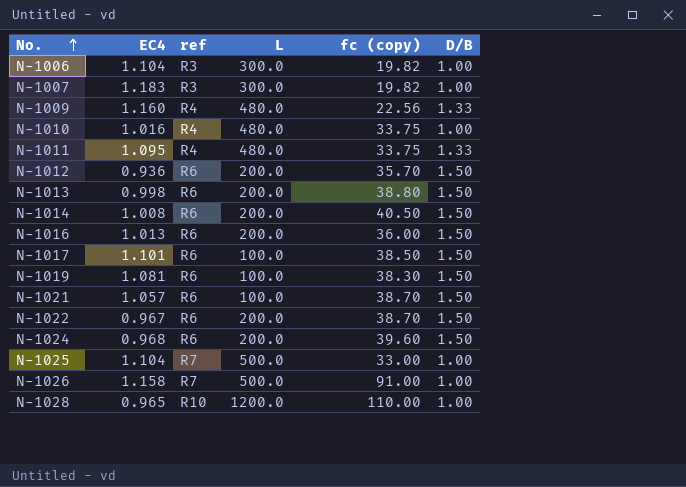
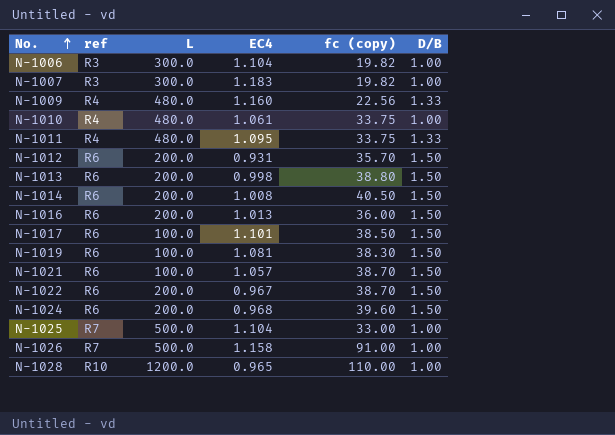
column EC4 | position: 2 -> 4
N-1010 | EC4: 1.016 -> 1.061
N-1012 | EC4: 0.936 -> 0.931

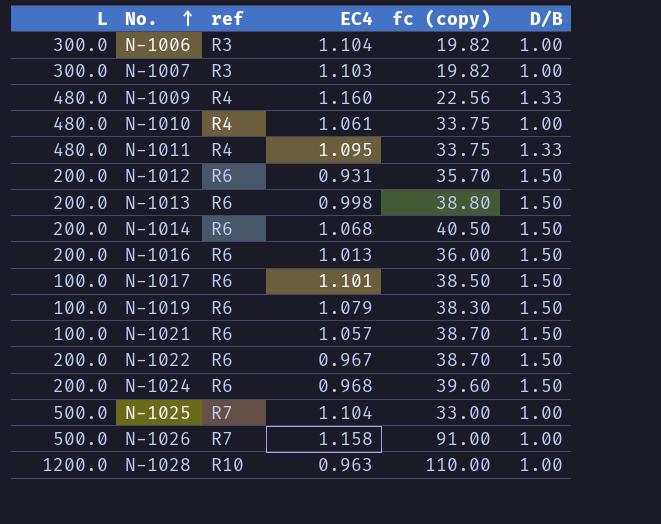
column L | position: 3 -> 1
N-1007 | EC4: 1.183 -> 1.103
N-1014 | EC4: 1.008 -> 1.068
N-1019 | EC4: 1.081 -> 1.079
N-1028 | EC4: 0.965 -> 0.963

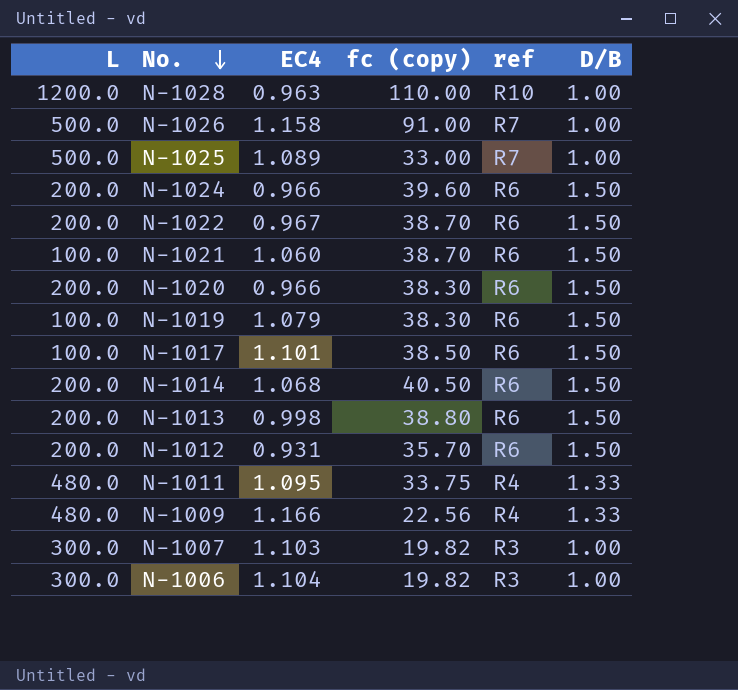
row order: No. ascending -> No. descending
column ref | position: 3 -> 5
row N-1010: 480.0 | R4 | 1.061 | 33.75 | 1.00 -> none
row N-1016: 200.0 | R6 | 1.013 | 36.00 | 1.50 -> none
N-1025 | EC4: 1.104 -> 1.089
N-1024 | EC4: 0.968 -> 0.966
N-1021 | EC4: 1.057 -> 1.060
row N-1020: none -> 200.0 | 0.966 | 38.30 | R6 | 1.50
N-1009 | EC4: 1.160 -> 1.166

